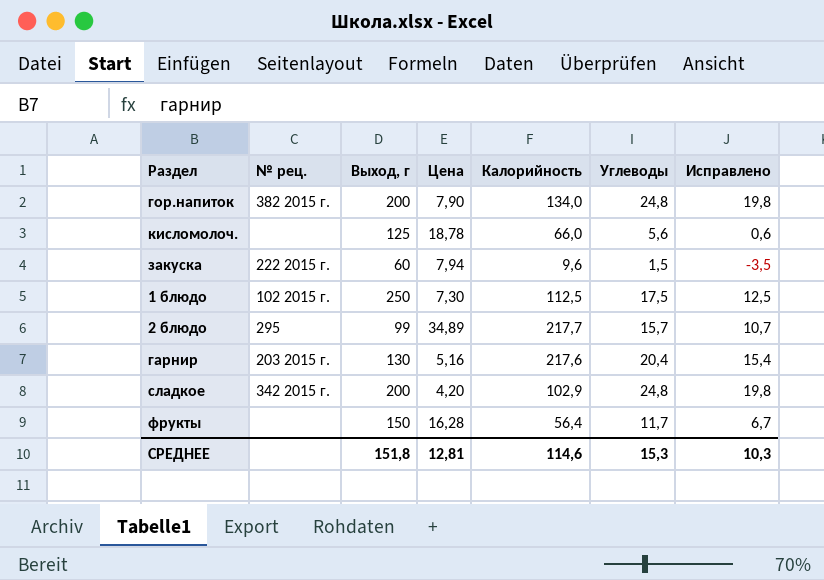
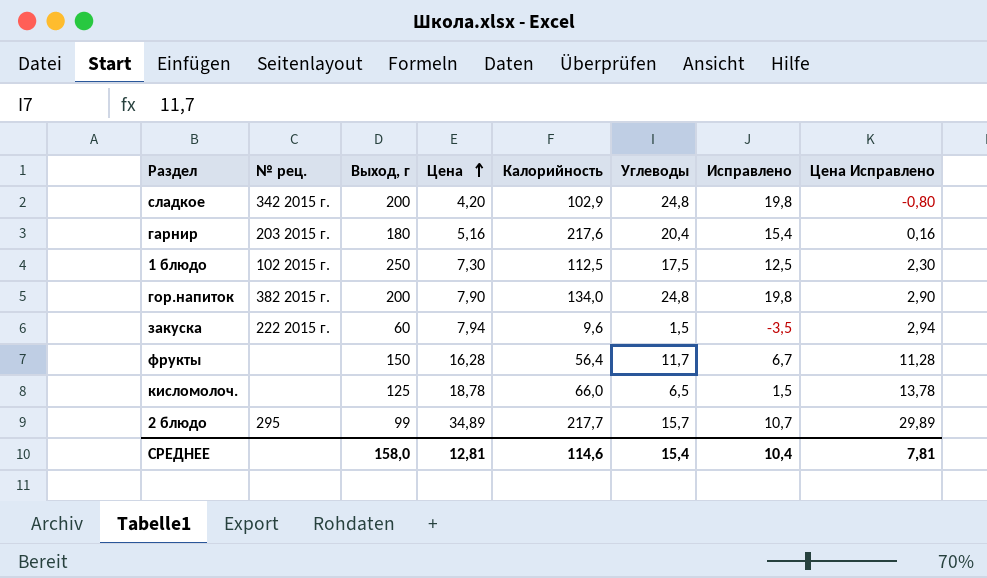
row order: none -> Цена ascending
column Цена Исправлено | formula: none -> [Цена] - 5
гарнир | Выход, г: 130 -> 180
кисломолоч. | Углеводы: 5,6 -> 6,5
кисломолоч. | Исправлено: 0,6 -> 1,5
СРЕДНЕЕ | Выход, г: 151,8 -> 158,0
СРЕДНЕЕ | Углеводы: 15,3 -> 15,4
СРЕДНЕЕ | Исправлено: 10,3 -> 10,4

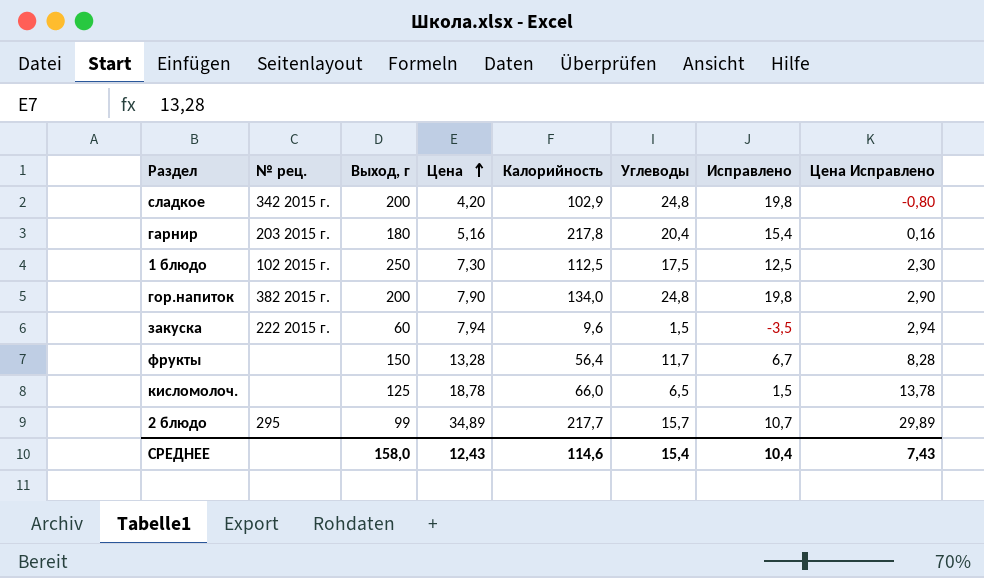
гарнир | Калорийность: 217,6 -> 217,8
фрукты | Цена: 16,28 -> 13,28
фрукты | Цена Исправлено: 11,28 -> 8,28
СРЕДНЕЕ | Цена: 12,81 -> 12,43
СРЕДНЕЕ | Цена Исправлено: 7,81 -> 7,43

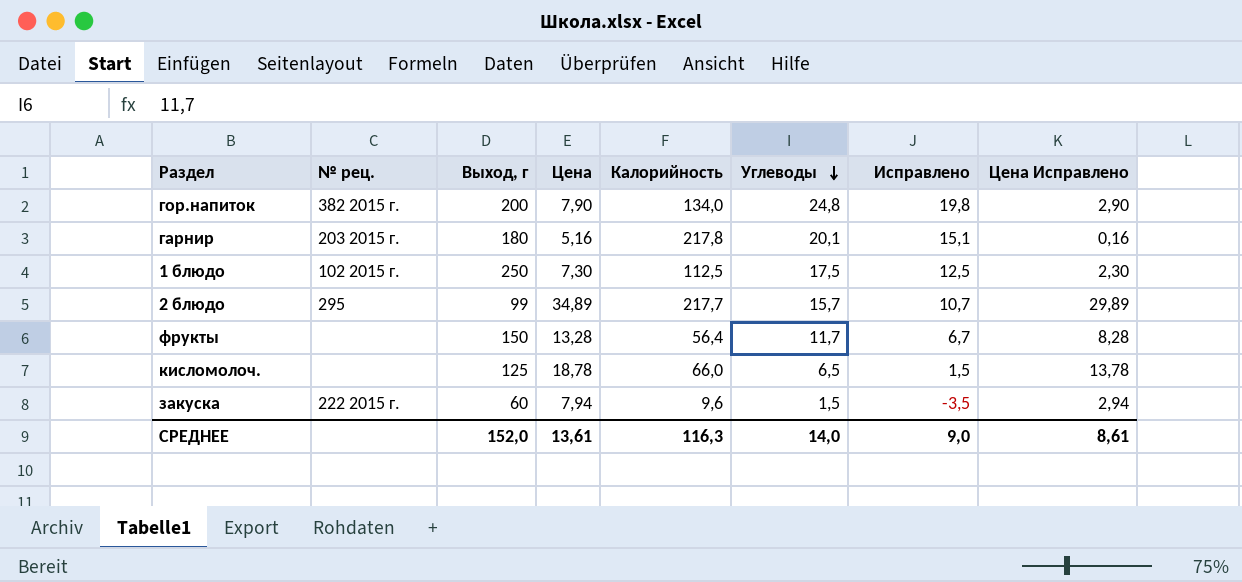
row order: Цена ascending -> Углеводы descending
row сладкое: 342 2015 г. | 200 | 4,20 | 102,9 | 24,8 | 19,8 | -0,80 -> none
гарнир | Углеводы: 20,4 -> 20,1
гарнир | Исправлено: 15,4 -> 15,1
СРЕДНЕЕ | Выход, г: 158,0 -> 152,0
СРЕДНЕЕ | Цена: 12,43 -> 13,61
СРЕДНЕЕ | Калорийность: 114,6 -> 116,3
СРЕДНЕЕ | Углеводы: 15,4 -> 14,0
СРЕДНЕЕ | Исправлено: 10,4 -> 9,0
СРЕДНЕЕ | Цена Исправлено: 7,43 -> 8,61

